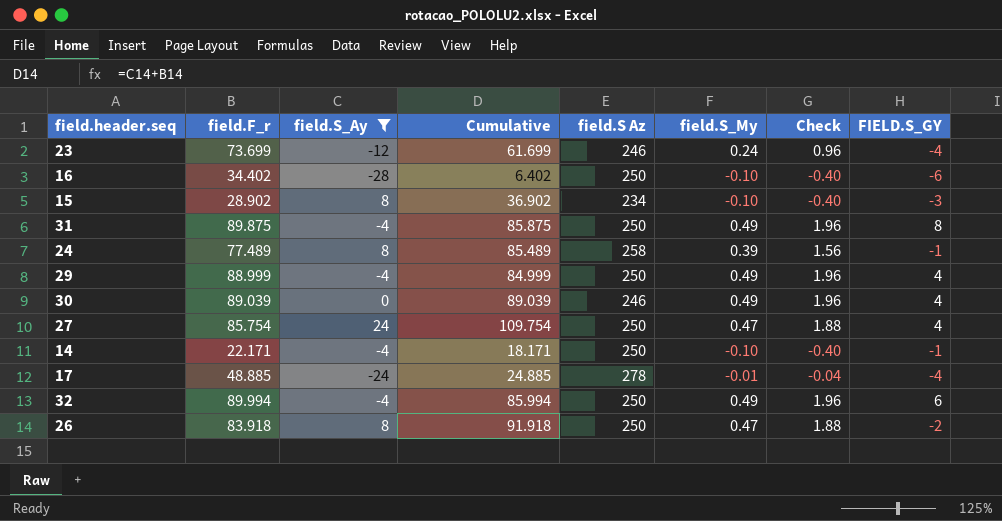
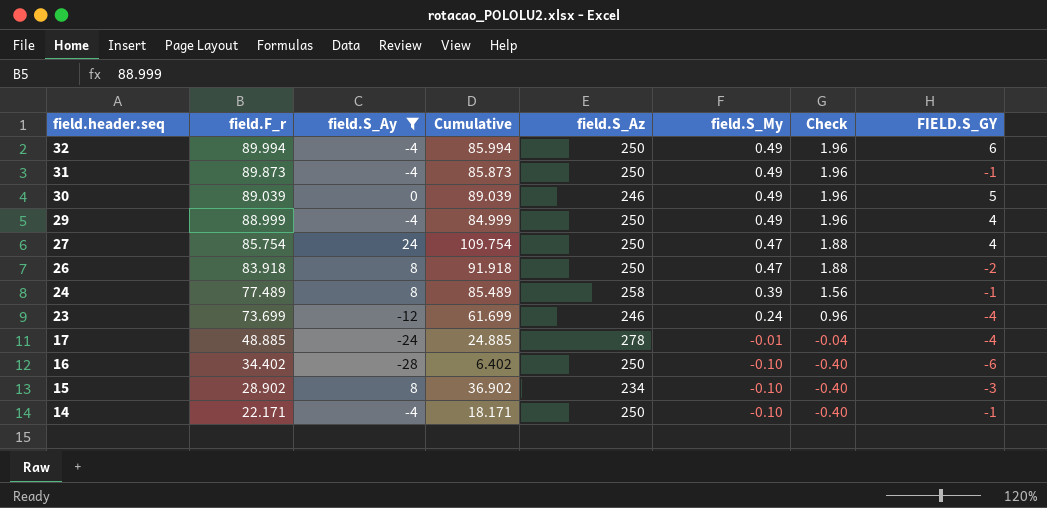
row order: none -> field.header.seq descending
column name: field.S Az -> field.S_Az
31 | field.F_r: 89.875 -> 89.873
31 | Cumulative: 85.875 -> 85.873
31 | FIELD.S_GY: 8 -> -1
30 | FIELD.S_GY: 4 -> 5

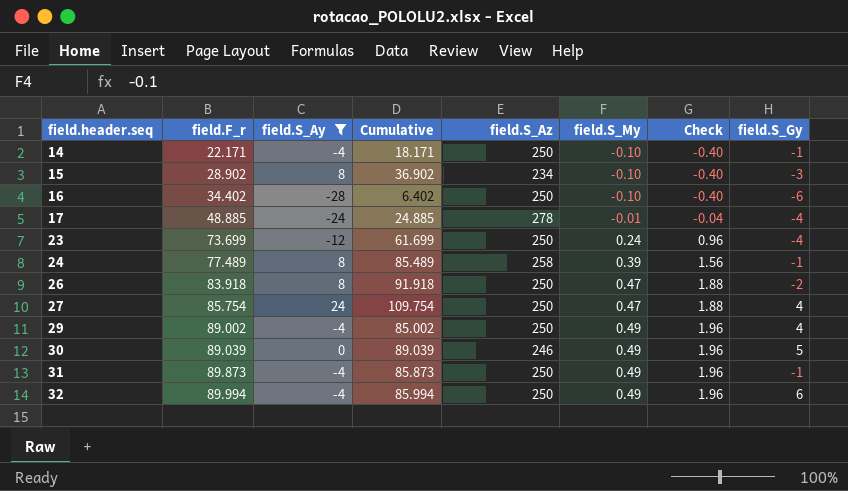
row order: field.header.seq descending -> field.header.seq ascending
column name: FIELD.S_GY -> field.S_Gy
23 | field.S_Az: 246 -> 250
29 | field.F_r: 88.999 -> 89.002
29 | Cumulative: 84.999 -> 85.002

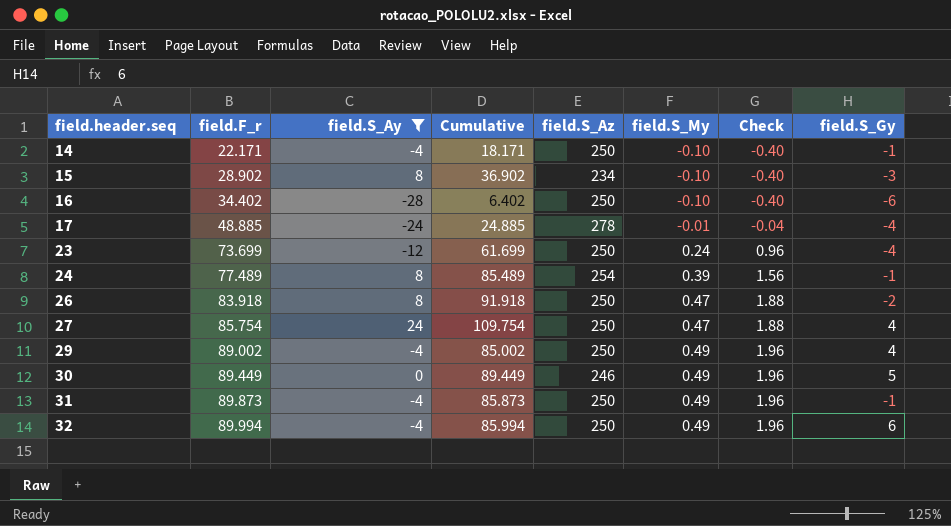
24 | field.S_Az: 258 -> 254
30 | field.F_r: 89.039 -> 89.449
30 | Cumulative: 89.039 -> 89.449

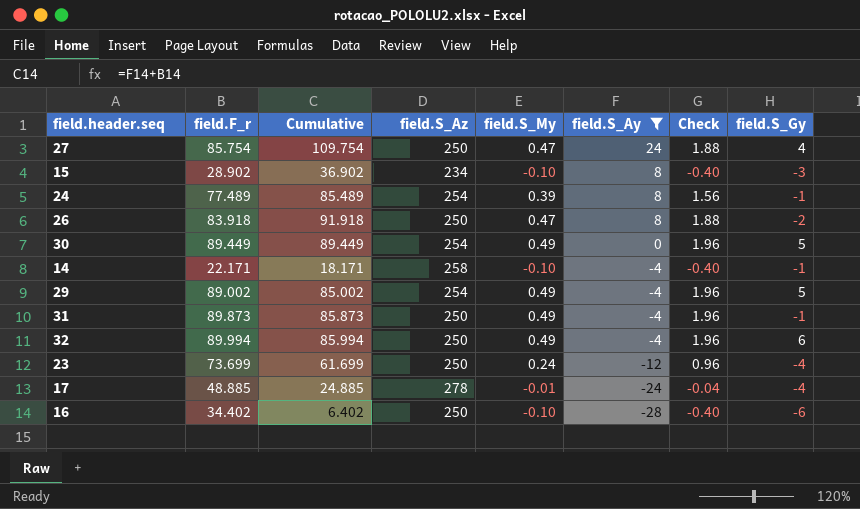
row order: field.header.seq ascending -> field.S_Ay descending
column field.S_Ay | position: 3 -> 6
30 | field.S_Az: 246 -> 254
14 | field.S_Az: 250 -> 258
29 | field.S_Az: 250 -> 254
29 | field.S_Gy: 4 -> 5

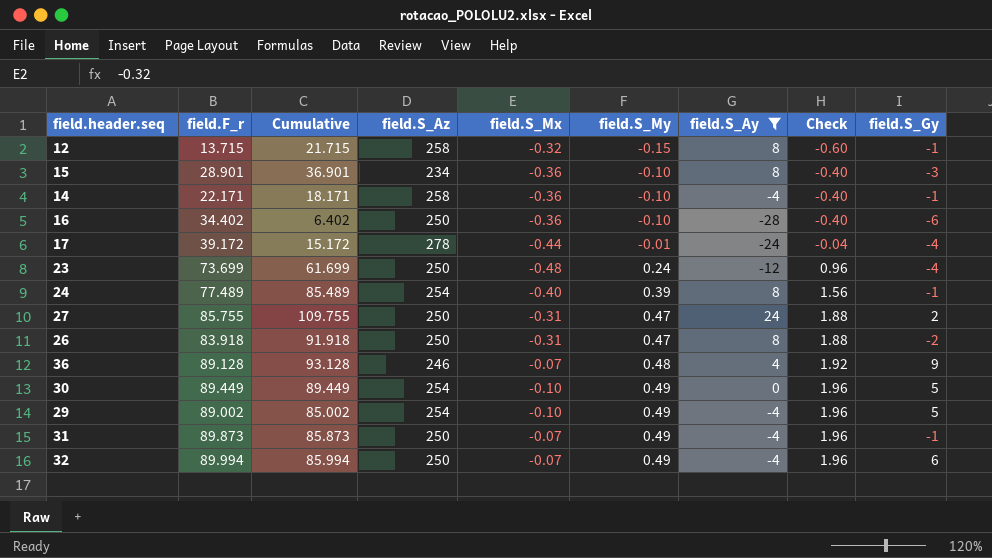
row order: field.S_Ay descending -> field.S_My ascending
column field.S_Mx | position: none -> 5
row 12: none -> 13.715 | 21.715 | 258 | -0.32 | -0.15 | 8 | -0.60 | -1
15 | field.F_r: 28.902 -> 28.901
15 | Cumulative: 36.902 -> 36.901
17 | field.F_r: 48.885 -> 39.172
17 | Cumulative: 24.885 -> 15.172
27 | field.F_r: 85.754 -> 85.755
27 | Cumulative: 109.754 -> 109.755
27 | field.S_Gy: 4 -> 2
row 36: none -> 89.128 | 93.128 | 246 | -0.07 | 0.48 | 4 | 1.92 | 9

